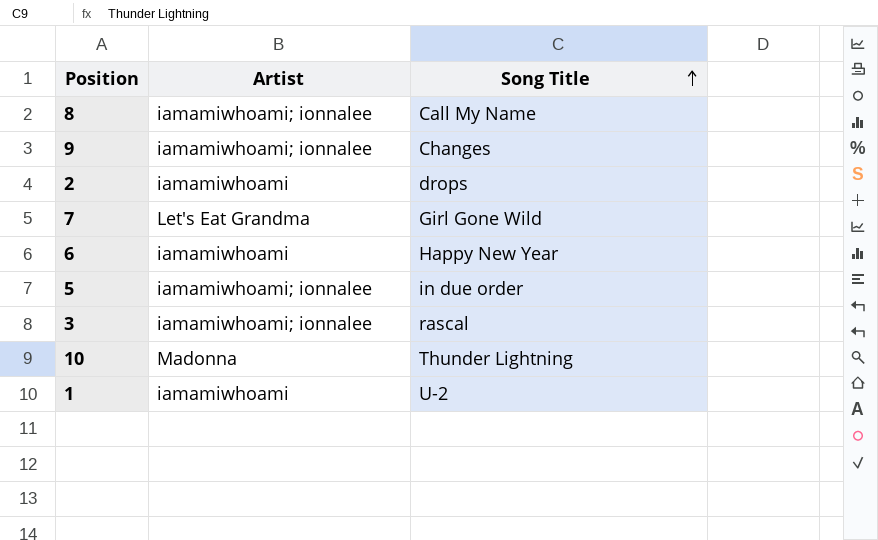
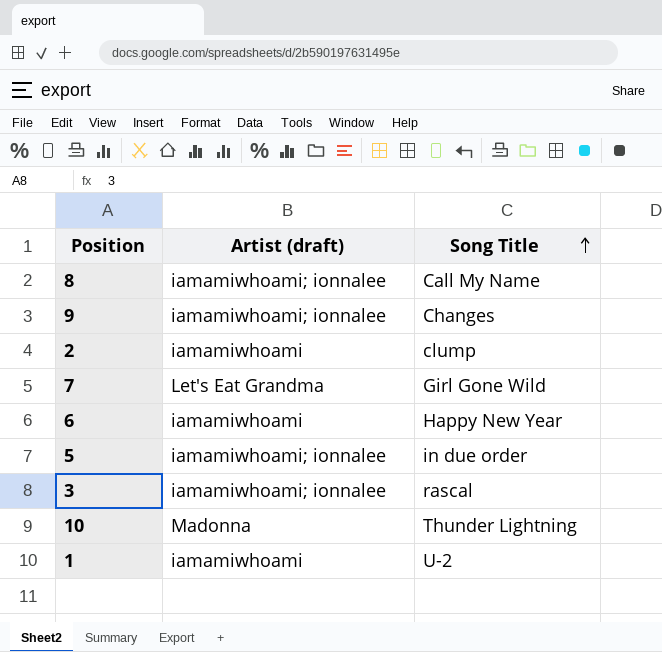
column name: Artist -> Artist (draft)
2 | Song Title: drops -> clump

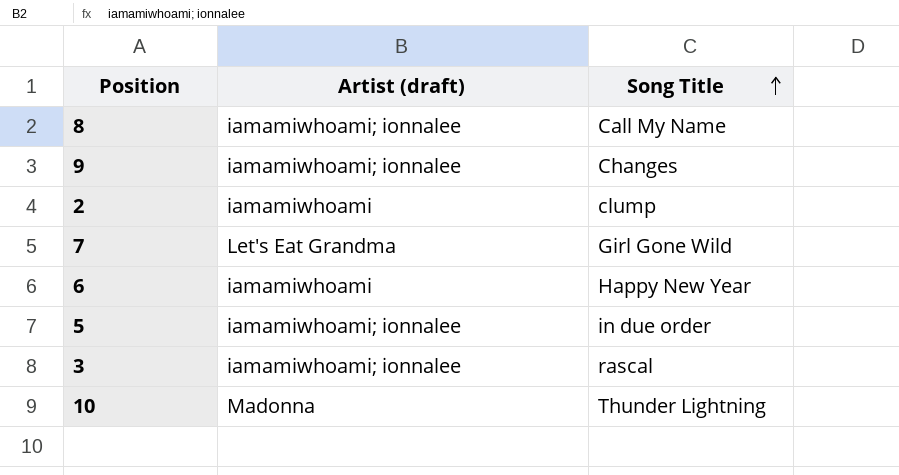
row 1: iamamiwhoami | U-2 -> none

